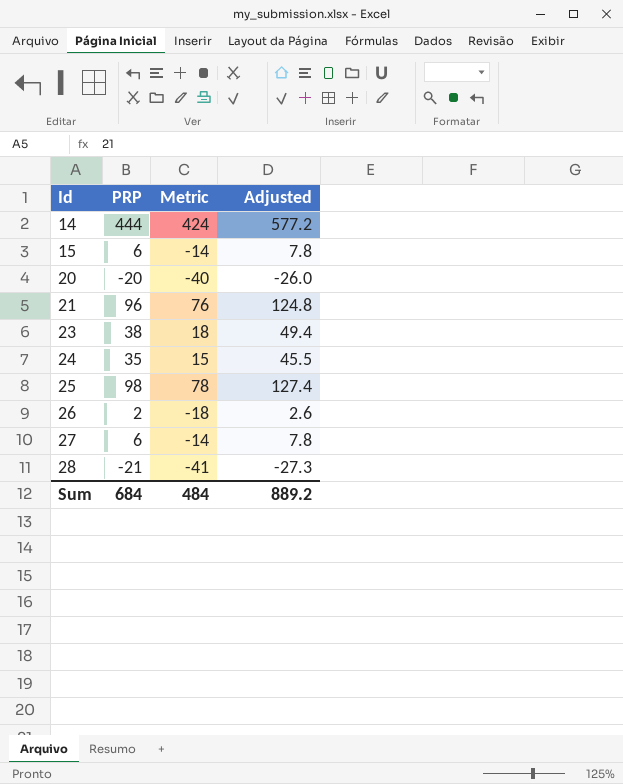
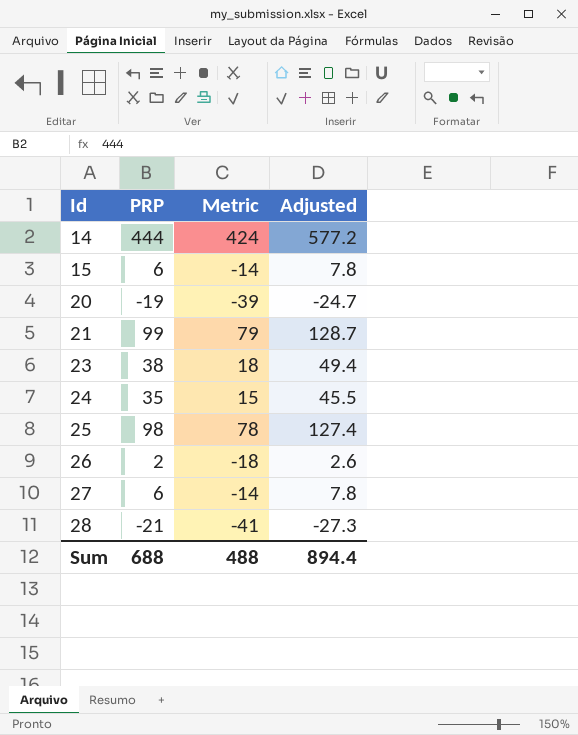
20 | PRP: -20 -> -19
20 | Metric: -40 -> -39
20 | Adjusted: -26.0 -> -24.7
21 | PRP: 96 -> 99
21 | Metric: 76 -> 79
21 | Adjusted: 124.8 -> 128.7
Sum | PRP: 684 -> 688
Sum | Metric: 484 -> 488
Sum | Adjusted: 889.2 -> 894.4

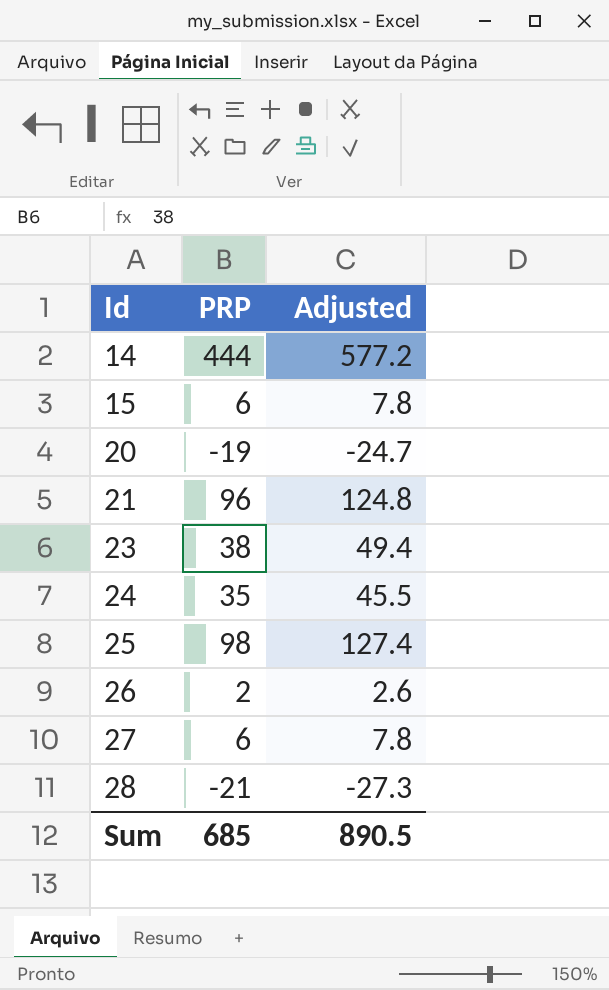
column Metric | formula: [PRP] - 20 -> none
21 | PRP: 99 -> 96
21 | Adjusted: 128.7 -> 124.8
Sum | PRP: 688 -> 685
Sum | Adjusted: 894.4 -> 890.5

